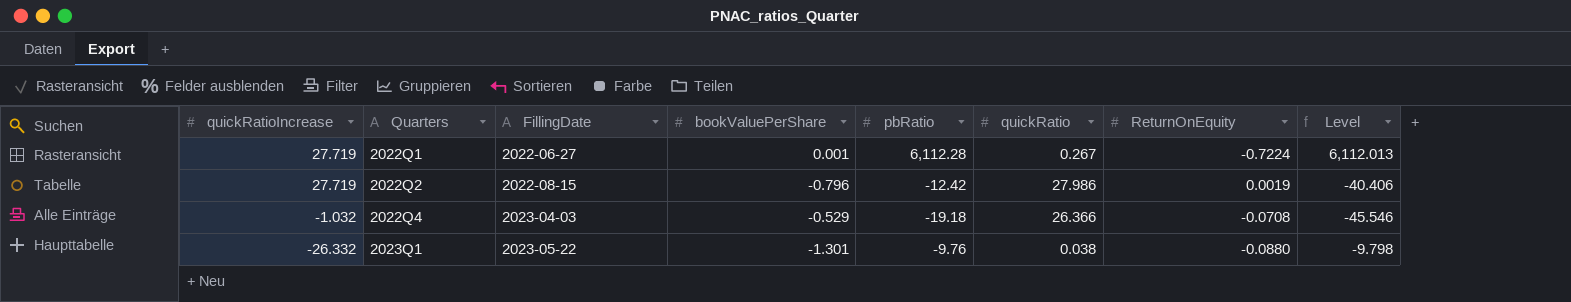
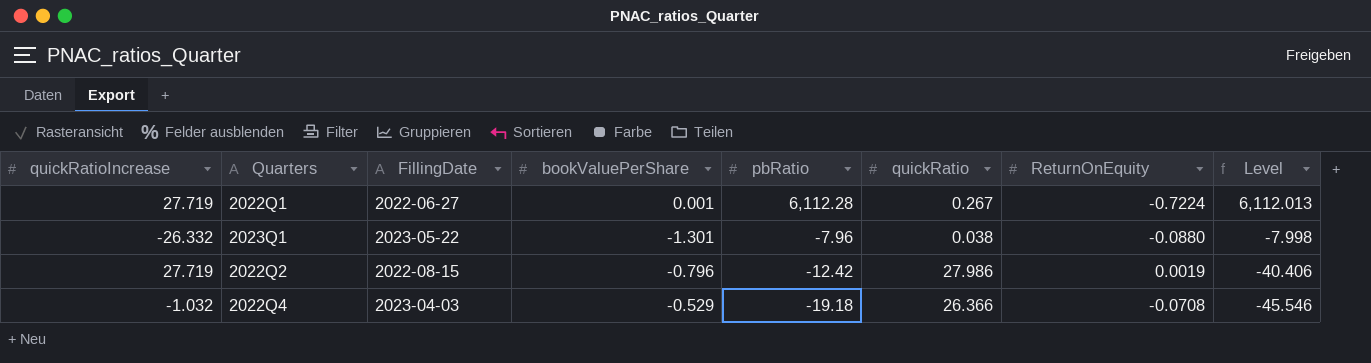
row order: quickRatioIncrease descending -> pbRatio descending
2023Q1 | pbRatio: -9.76 -> -7.96
2023Q1 | Level: -9.798 -> -7.998

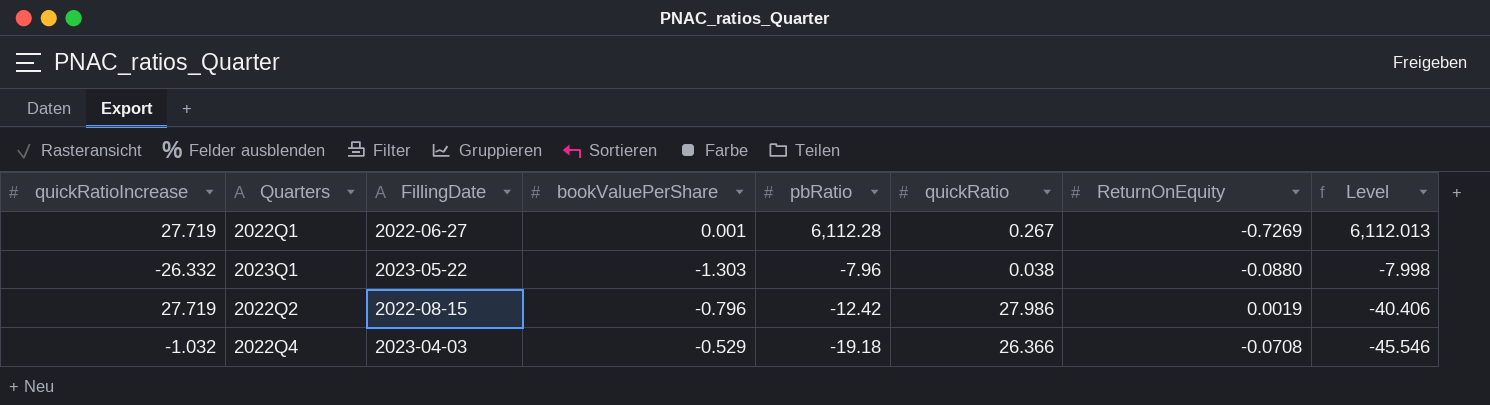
2022Q1 | ReturnOnEquity: -0.7224 -> -0.7269
2023Q1 | bookValuePerShare: -1.301 -> -1.303

